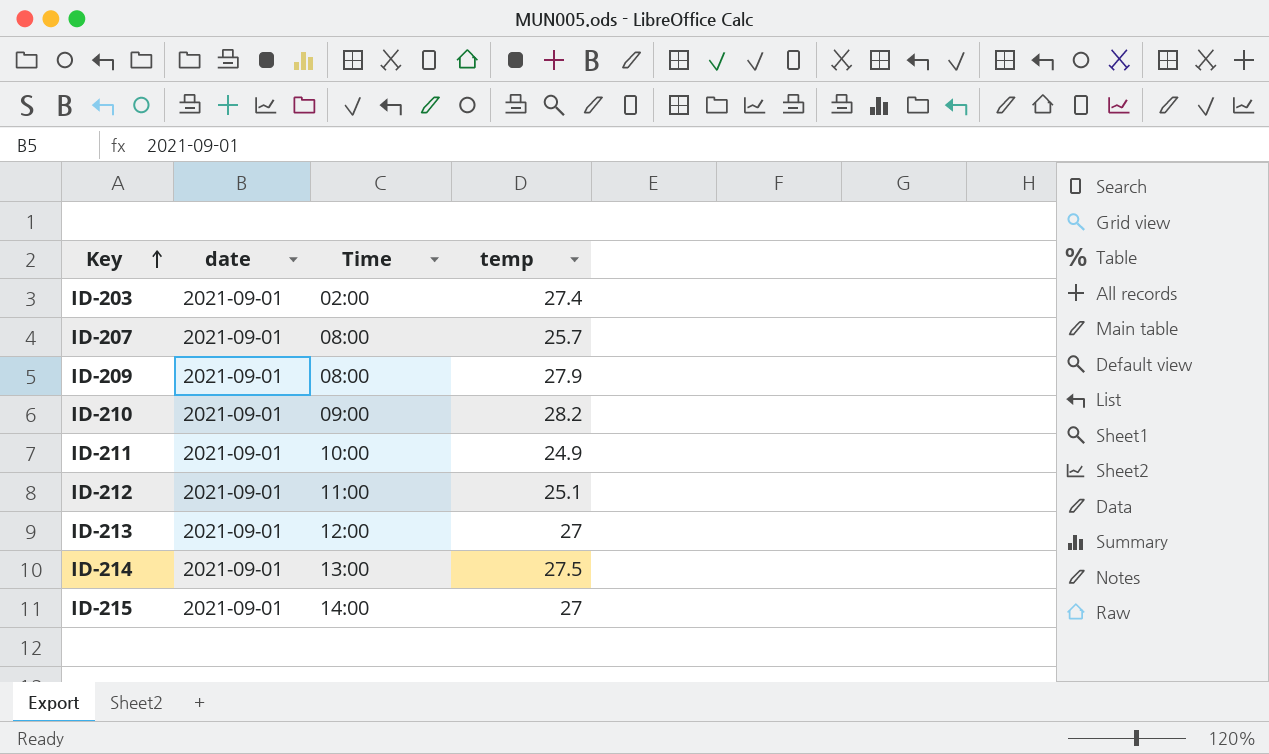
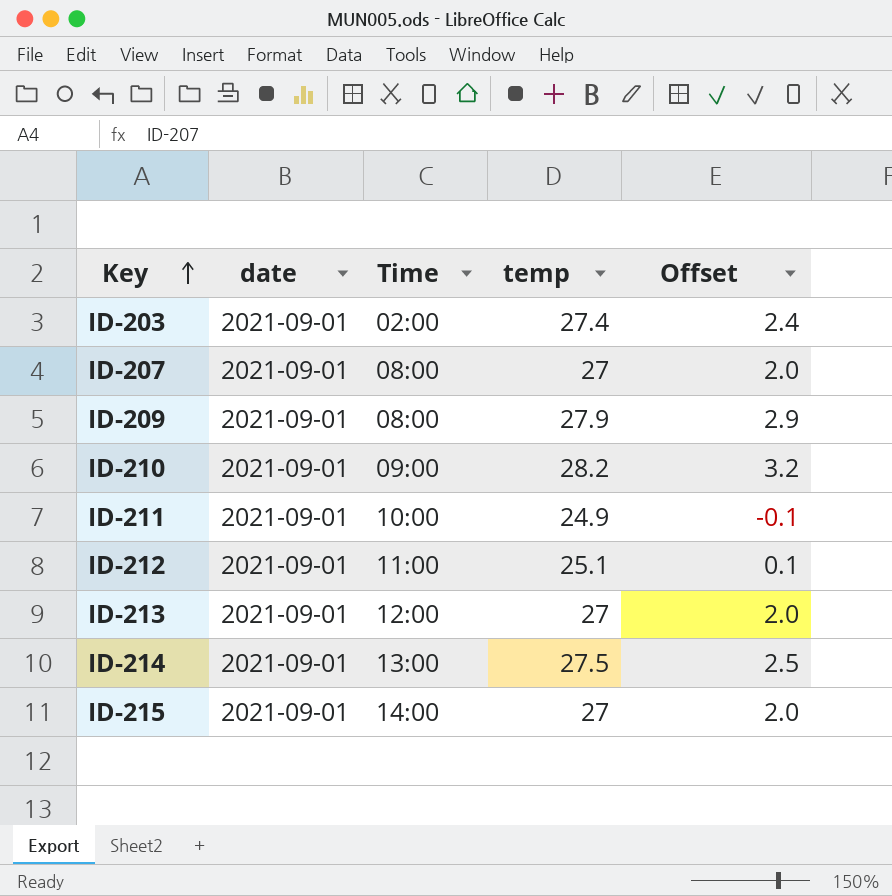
column Offset | formula: none -> [temp] - 25
ID-207 | temp: 25.7 -> 27

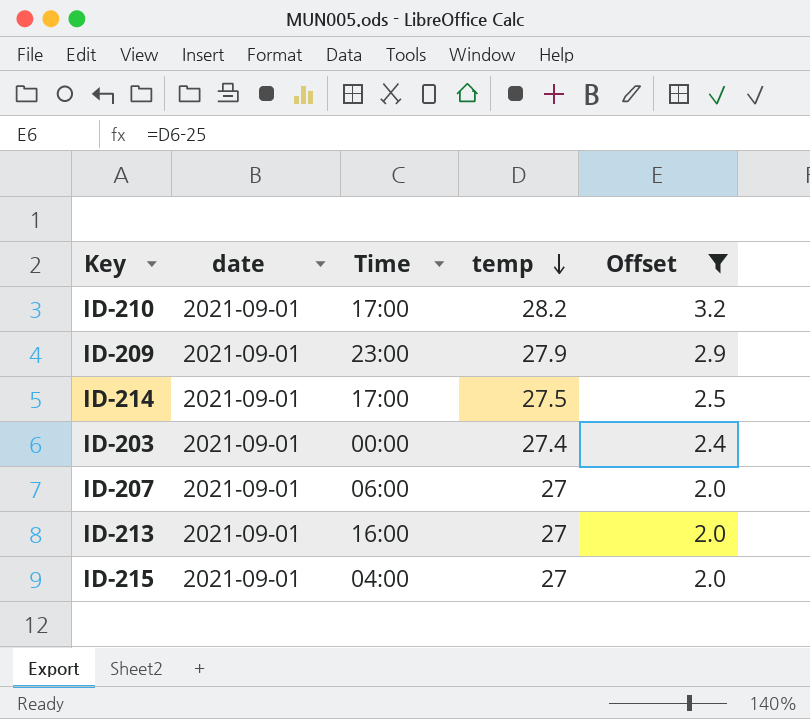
filter: none -> Offset >= 2.0
row order: Key ascending -> temp descending
ID-210 | Time: 09:00 -> 17:00
ID-209 | Time: 08:00 -> 23:00
ID-214 | Time: 13:00 -> 17:00
ID-203 | Time: 02:00 -> 00:00
ID-207 | Time: 08:00 -> 06:00
ID-213 | Time: 12:00 -> 16:00
ID-215 | Time: 14:00 -> 04:00

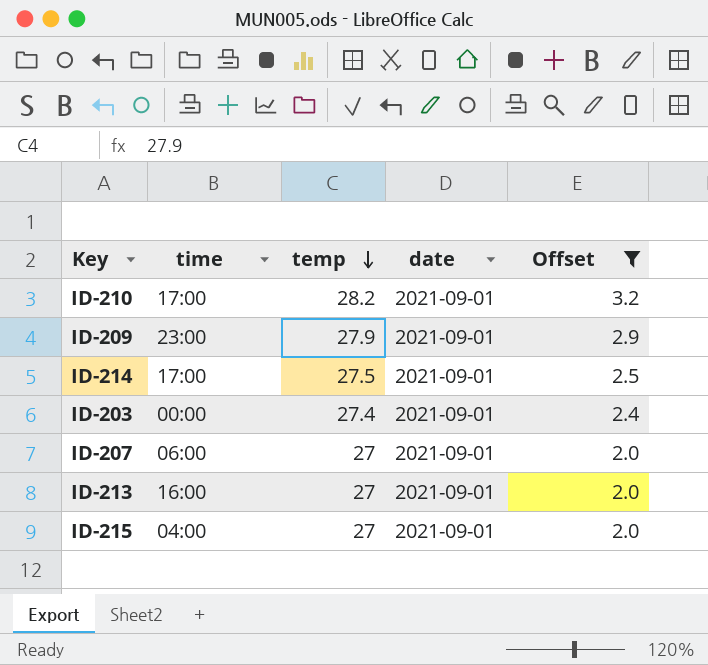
column name: Time -> time
column date | position: 2 -> 4

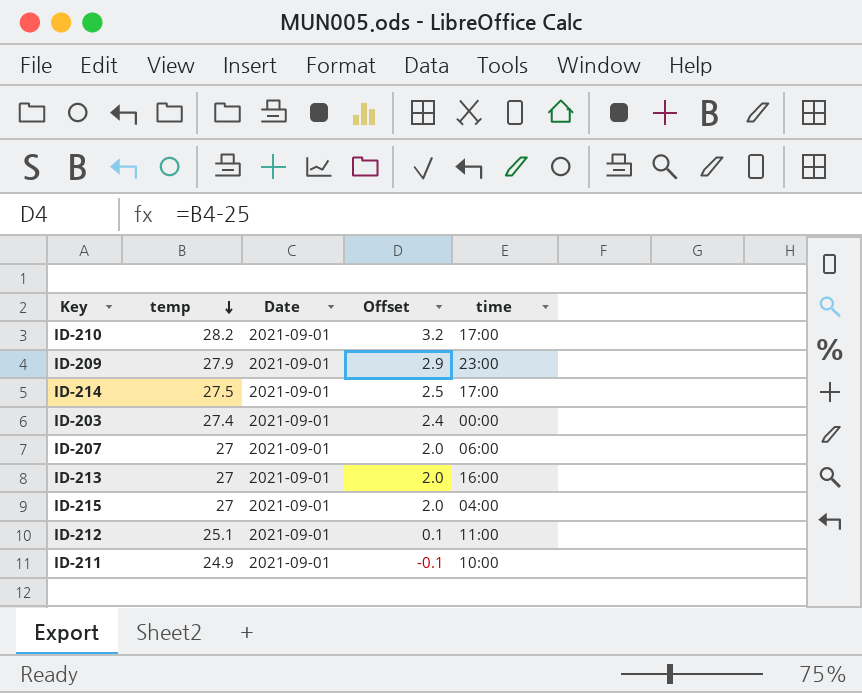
filter: Offset >= 2.0 -> none
column name: date -> Date
column time | position: 2 -> 5

